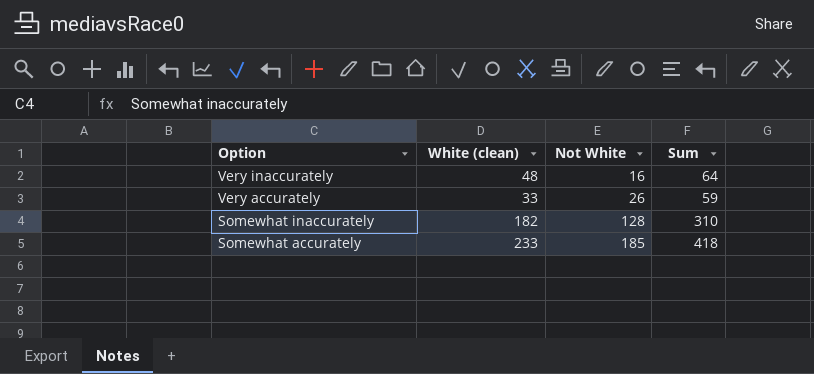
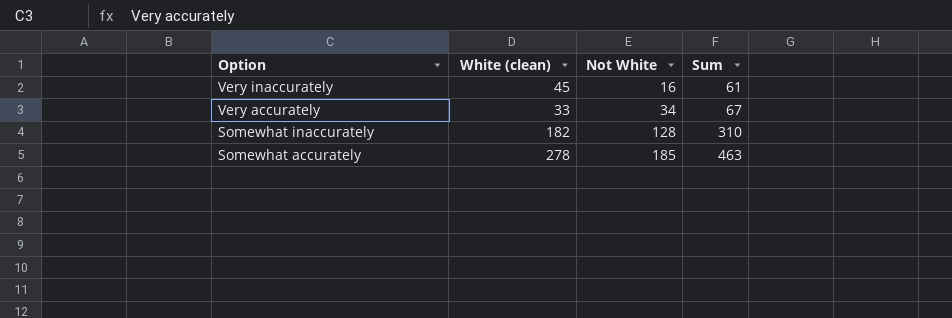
Very inaccurately | White (clean): 48 -> 45
Very inaccurately | Sum: 64 -> 61
Very accurately | Not White: 26 -> 34
Very accurately | Sum: 59 -> 67
Somewhat accurately | White (clean): 233 -> 278
Somewhat accurately | Sum: 418 -> 463

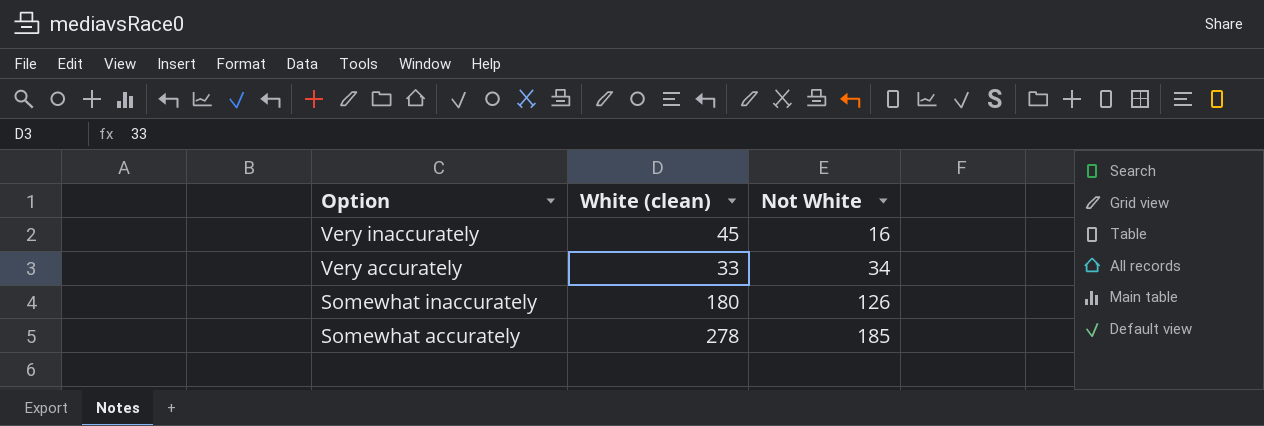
column Sum | formula: [White (clean)] + [Not White] -> none
Somewhat inaccurately | White (clean): 182 -> 180
Somewhat inaccurately | Not White: 128 -> 126

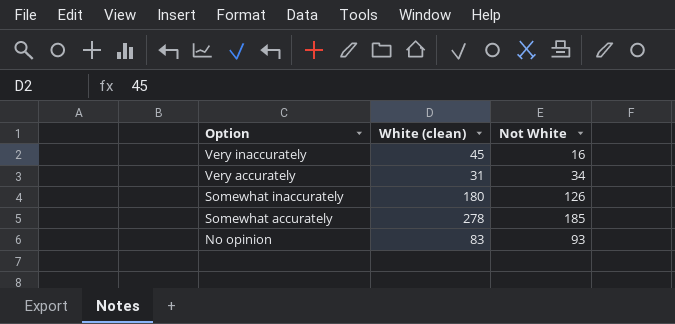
Very accurately | White (clean): 33 -> 31
row No opinion: none -> 83 | 93

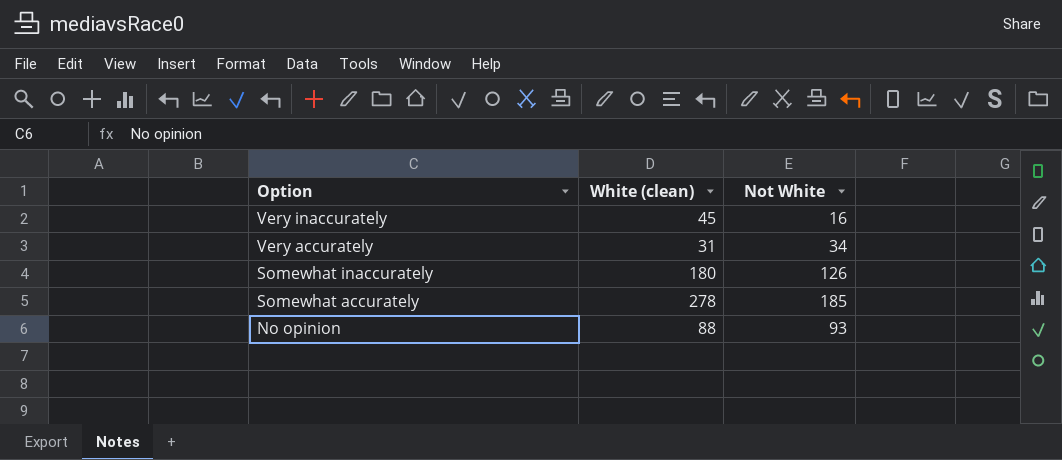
No opinion | White (clean): 83 -> 88

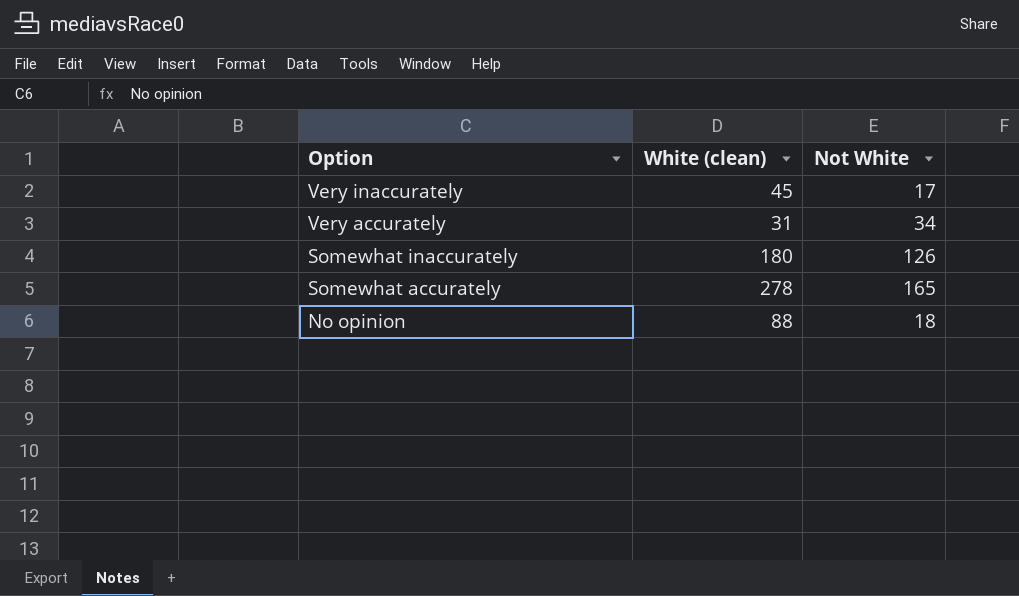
Very inaccurately | Not White: 16 -> 17
Somewhat accurately | Not White: 185 -> 165
No opinion | Not White: 93 -> 18

